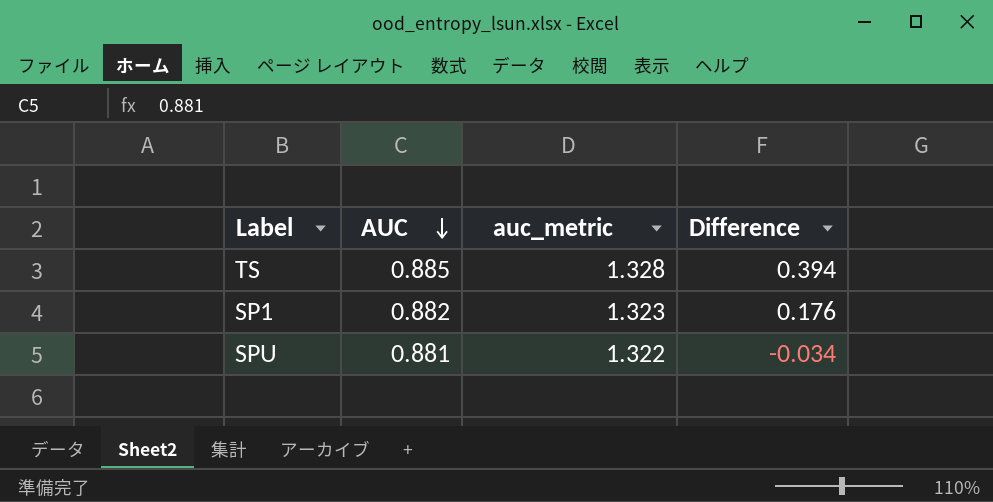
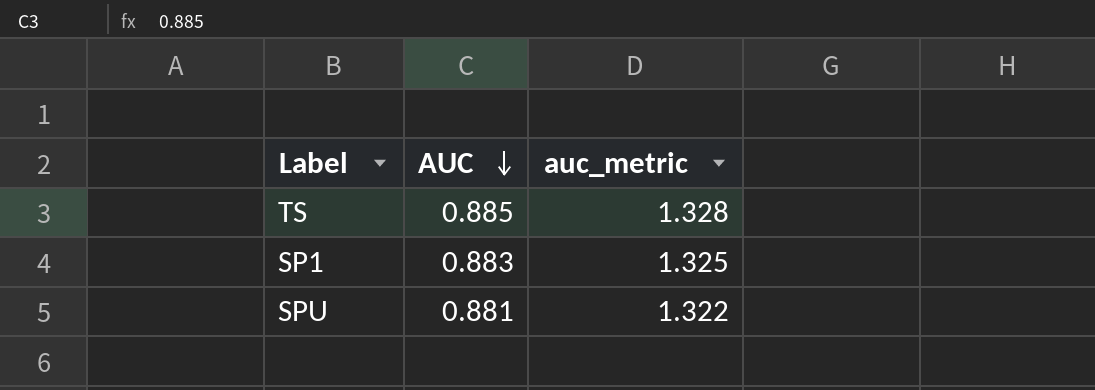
column Difference | position: 4 -> none
SP1 | AUC: 0.882 -> 0.883
SP1 | auc_metric: 1.323 -> 1.325

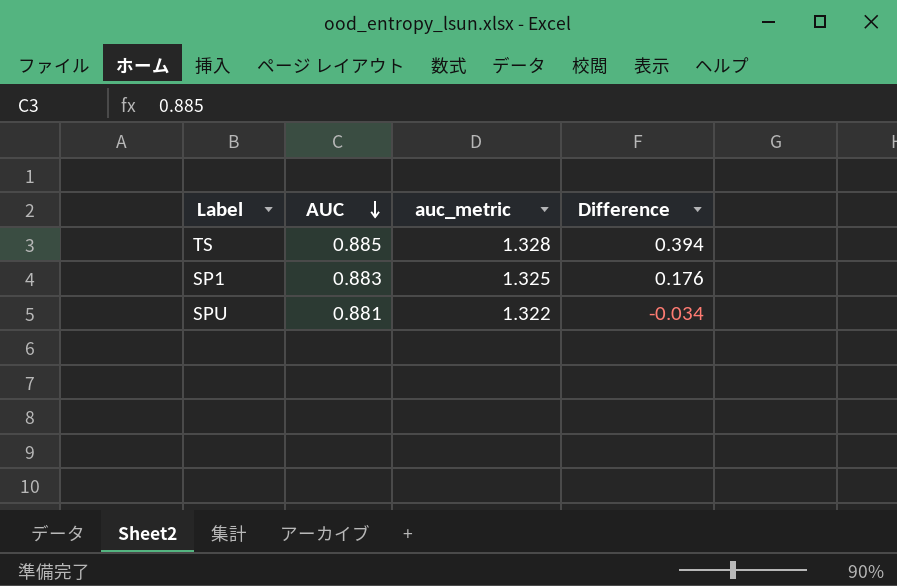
column Difference | position: none -> 4

